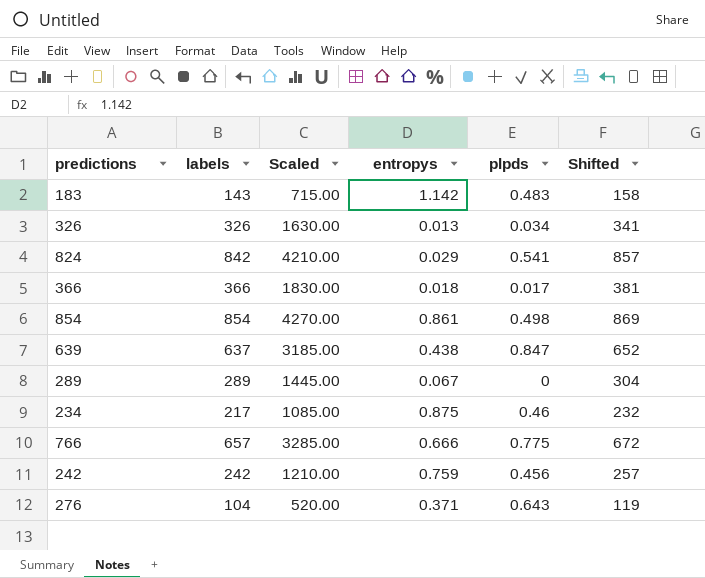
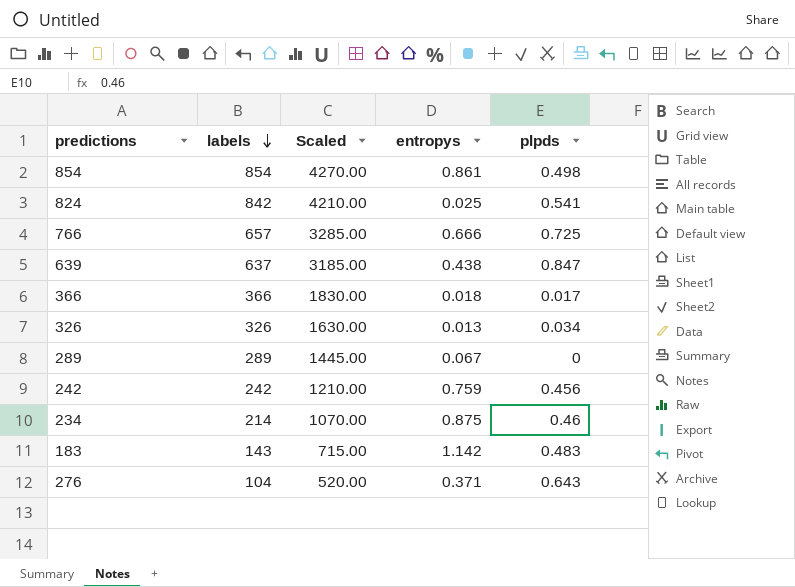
row order: none -> labels descending
column Shifted | formula: [labels] + 15 -> none
824 | entropys: 0.029 -> 0.025
766 | plpds: 0.775 -> 0.725
234 | labels: 217 -> 214
234 | Scaled: 1085.00 -> 1070.00

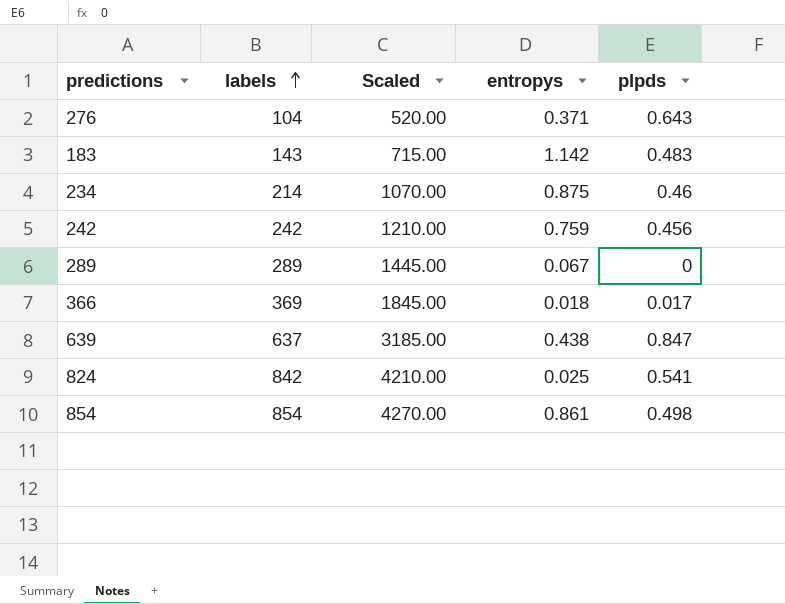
row order: labels descending -> labels ascending
row 766: 657 | 3285.00 | 0.666 | 0.725 -> none
row 326: 326 | 1630.00 | 0.013 | 0.034 -> none
366 | labels: 366 -> 369
366 | Scaled: 1830.00 -> 1845.00

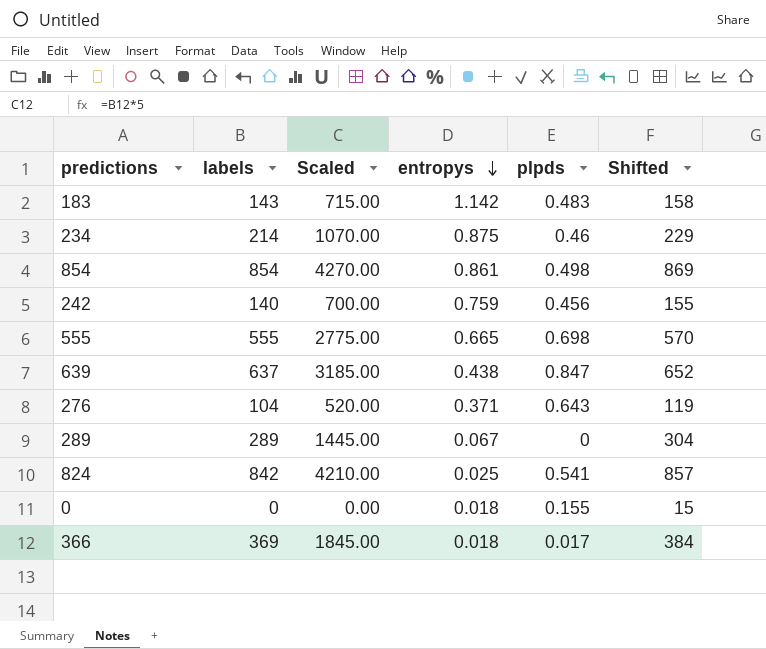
row order: labels ascending -> entropys descending
column Shifted | formula: none -> [labels] + 15
242 | labels: 242 -> 140
242 | Scaled: 1210.00 -> 700.00
row 555: none -> 555 | 2775.00 | 0.665 | 0.698 | 570
row 0: none -> 0 | 0.00 | 0.018 | 0.155 | 15

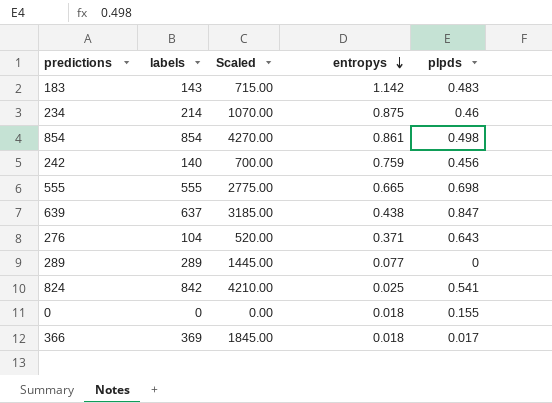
column Shifted | formula: [labels] + 15 -> none
289 | entropys: 0.067 -> 0.077

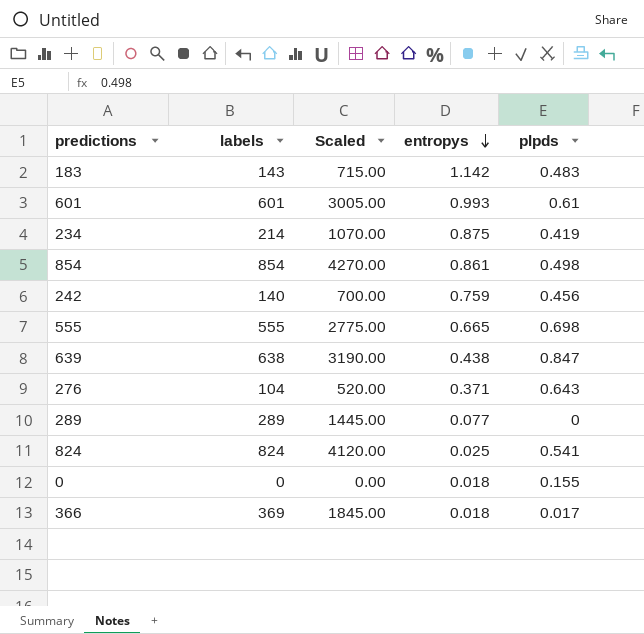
row 601: none -> 601 | 3005.00 | 0.993 | 0.61
234 | plpds: 0.46 -> 0.419
639 | labels: 637 -> 638
639 | Scaled: 3185.00 -> 3190.00
824 | labels: 842 -> 824
824 | Scaled: 4210.00 -> 4120.00

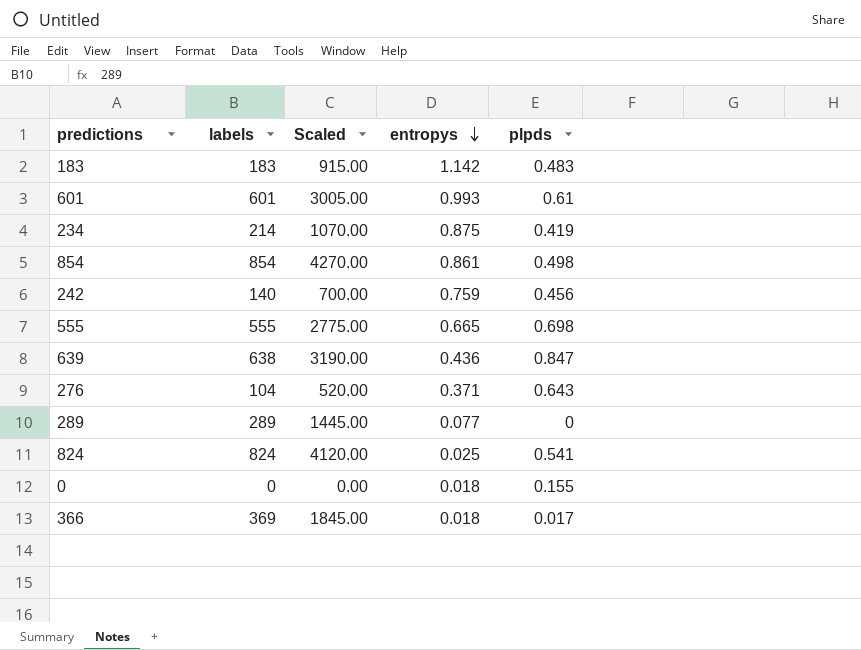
183 | labels: 143 -> 183
183 | Scaled: 715.00 -> 915.00
639 | entropys: 0.438 -> 0.436

